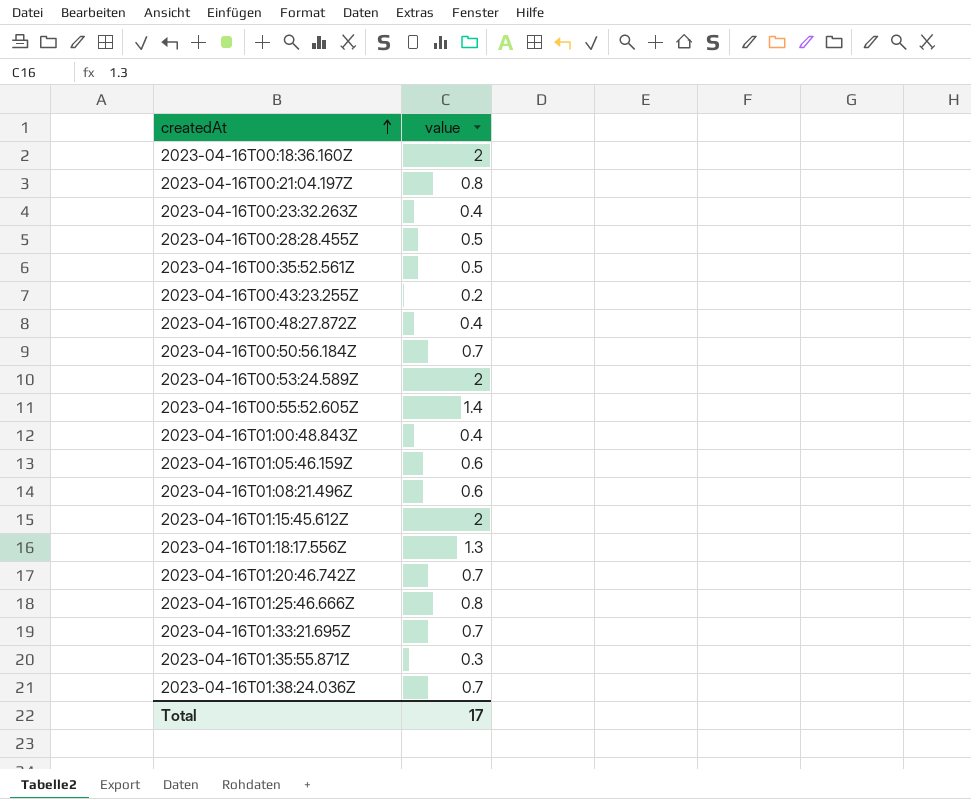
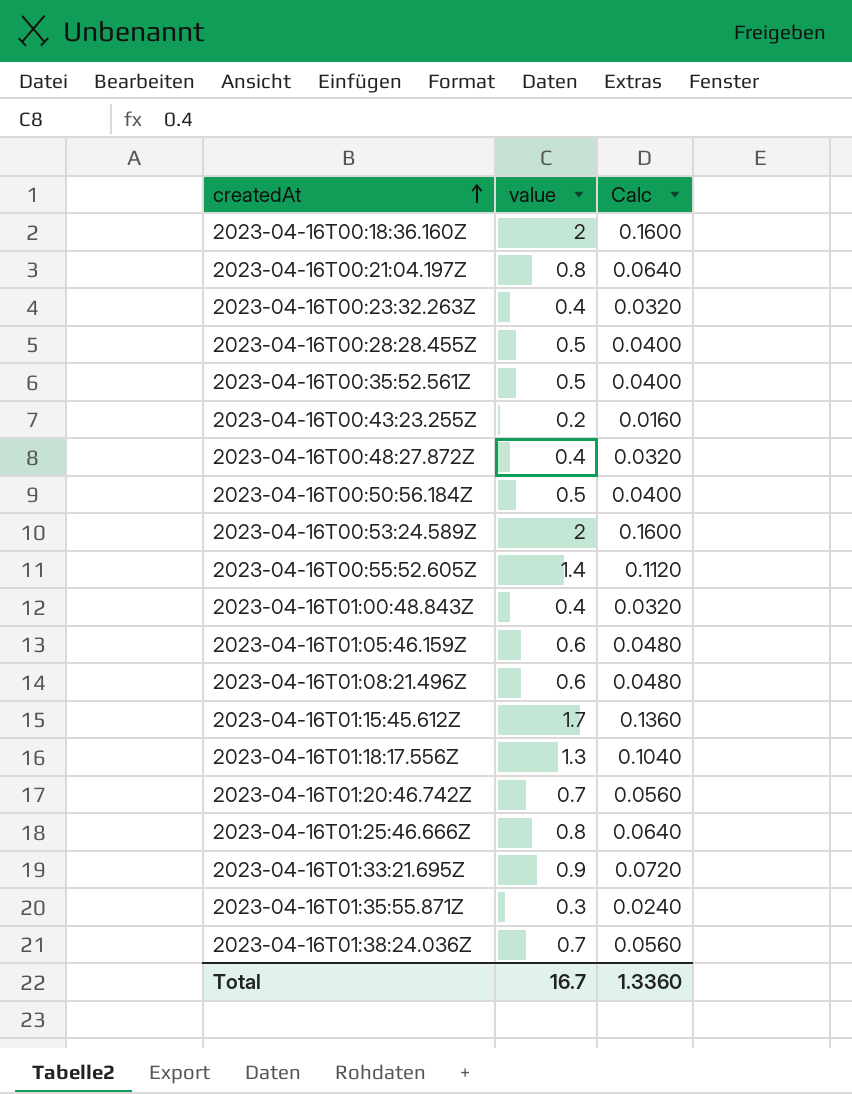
column Calc | formula: none -> [value] * 0.08
2023-04-16T00:50:56.184Z | value: 0.7 -> 0.5
2023-04-16T01:15:45.612Z | value: 2 -> 1.7
2023-04-16T01:33:21.695Z | value: 0.7 -> 0.9
Total | value: 17 -> 16.7

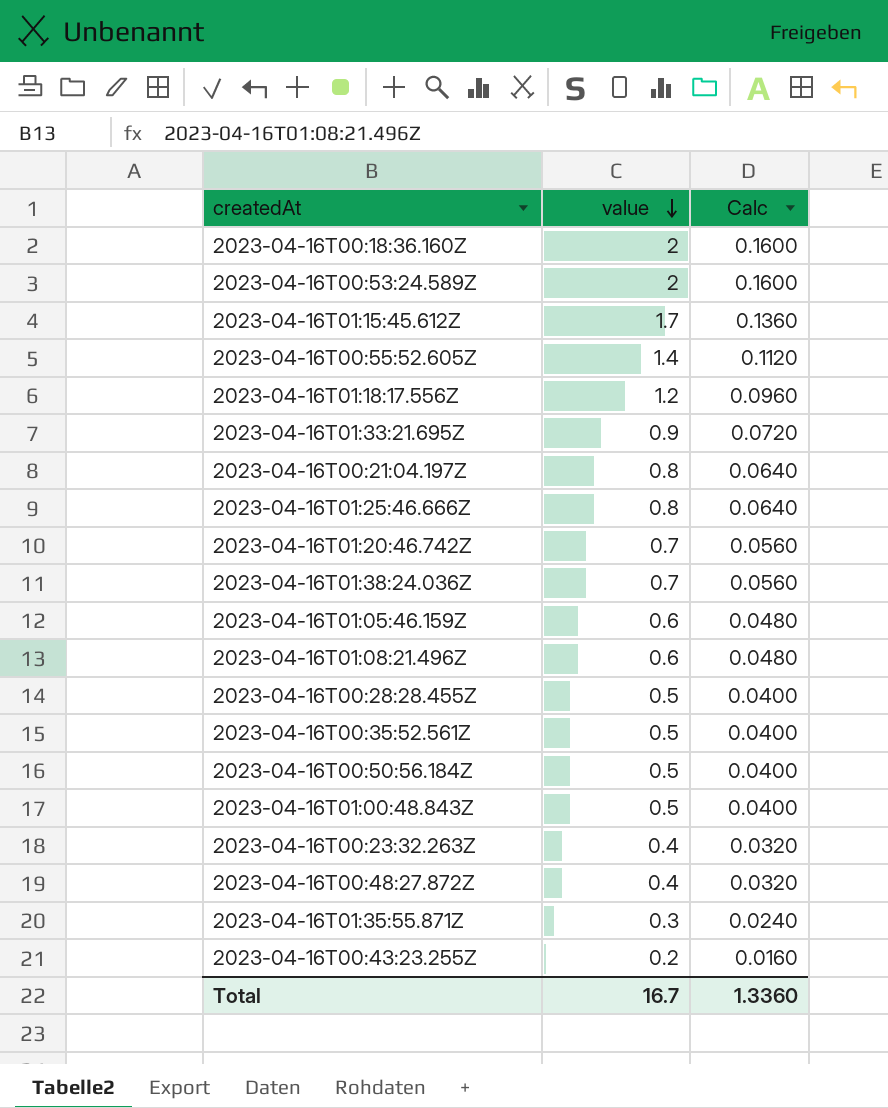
row order: createdAt ascending -> value descending
2023-04-16T01:18:17.556Z | value: 1.3 -> 1.2
2023-04-16T01:18:17.556Z | Calc: 0.1040 -> 0.0960
2023-04-16T01:00:48.843Z | value: 0.4 -> 0.5
2023-04-16T01:00:48.843Z | Calc: 0.0320 -> 0.0400

